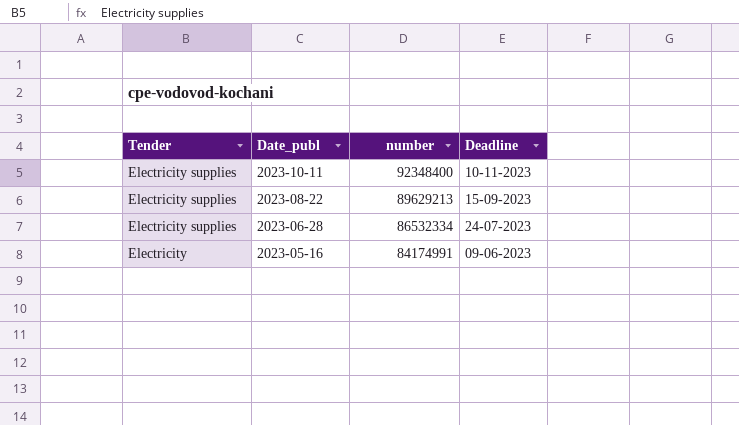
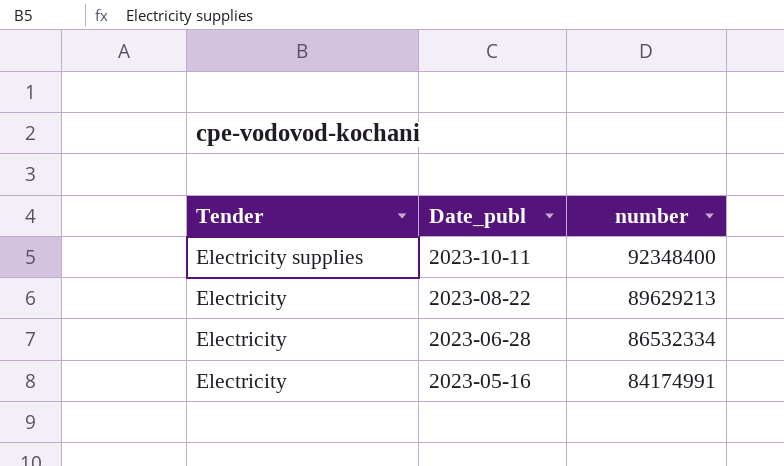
column Deadline | position: 4 -> none
2023-08-22 | Tender: Electricity supplies -> Electricity
2023-06-28 | Tender: Electricity supplies -> Electricity

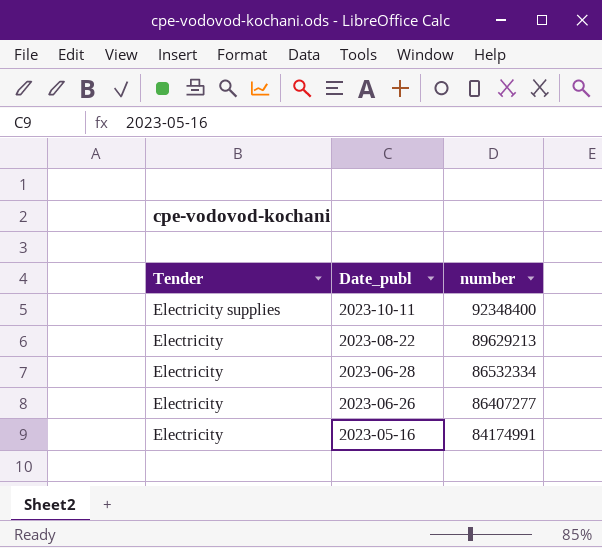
row 2023-06-26: none -> Electricity | 86407277

